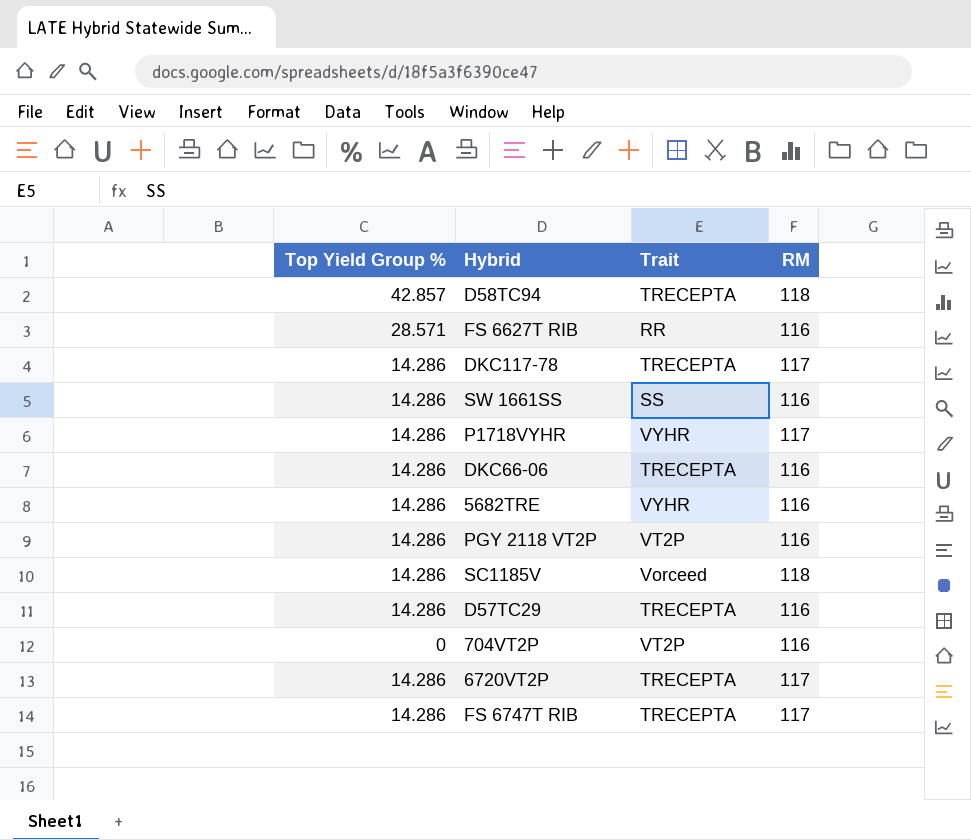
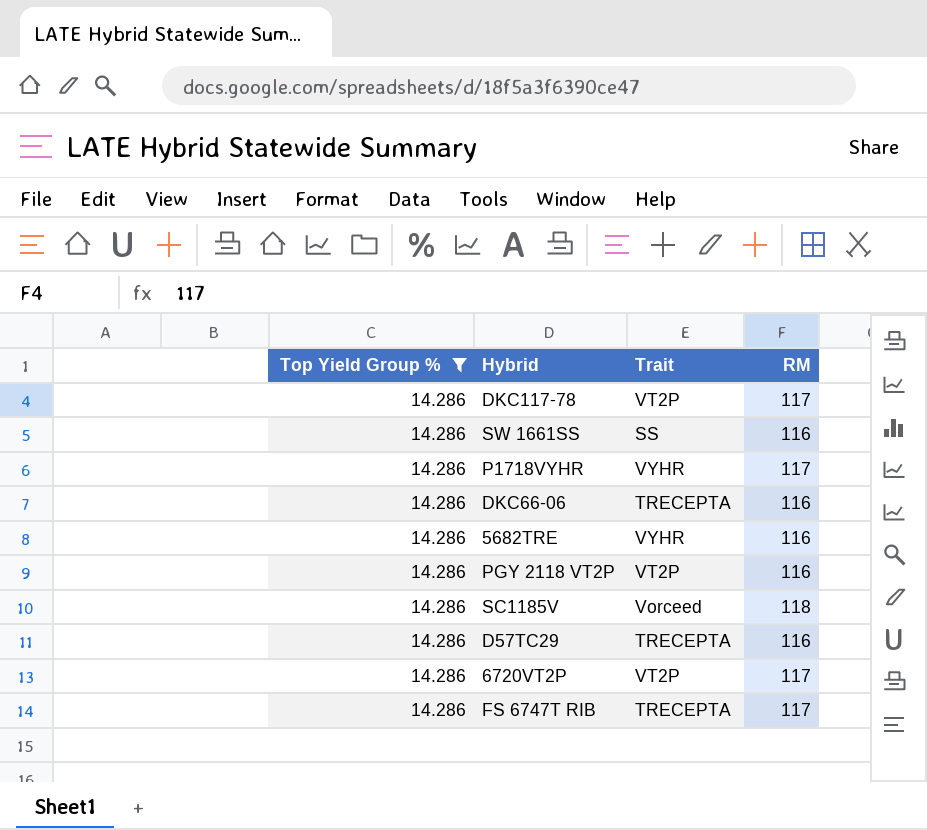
filter: none -> Top Yield Group % = 14.286
DKC117-78 | Trait: TRECEPTA -> VT2P
6720VT2P | Trait: TRECEPTA -> VT2P

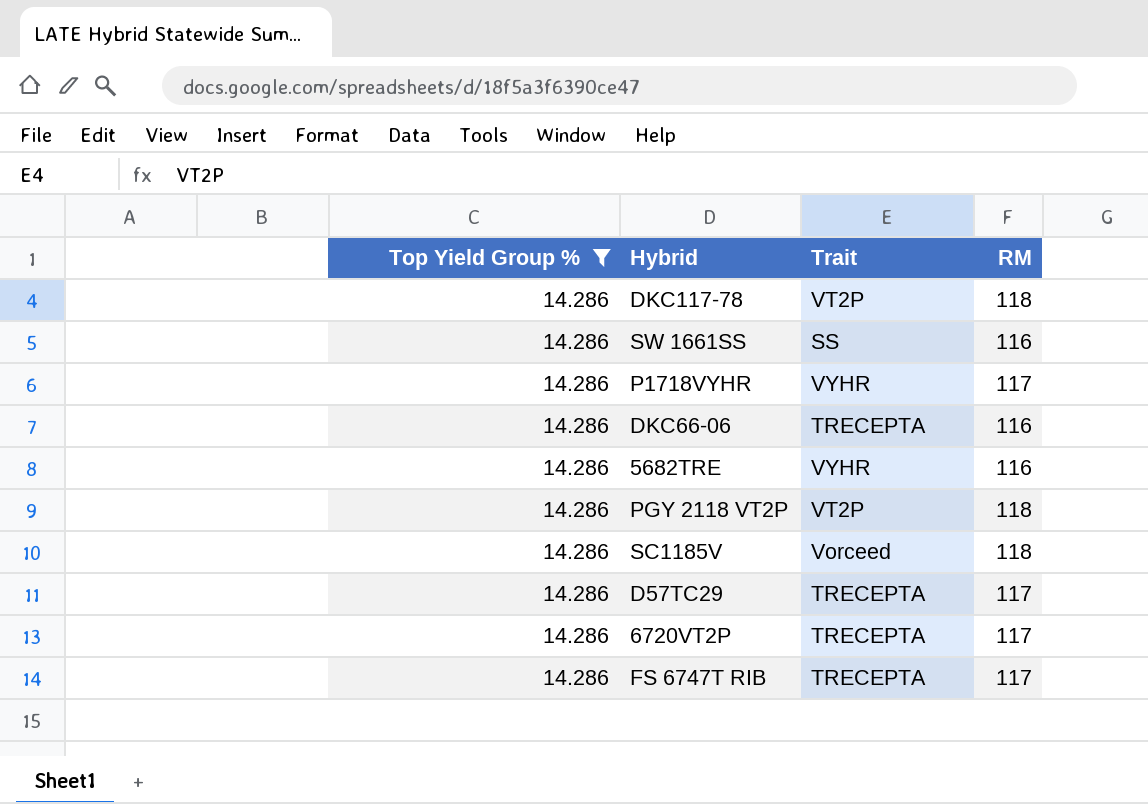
DKC117-78 | RM: 117 -> 118
PGY 2118 VT2P | RM: 116 -> 118
D57TC29 | RM: 116 -> 117
6720VT2P | Trait: VT2P -> TRECEPTA

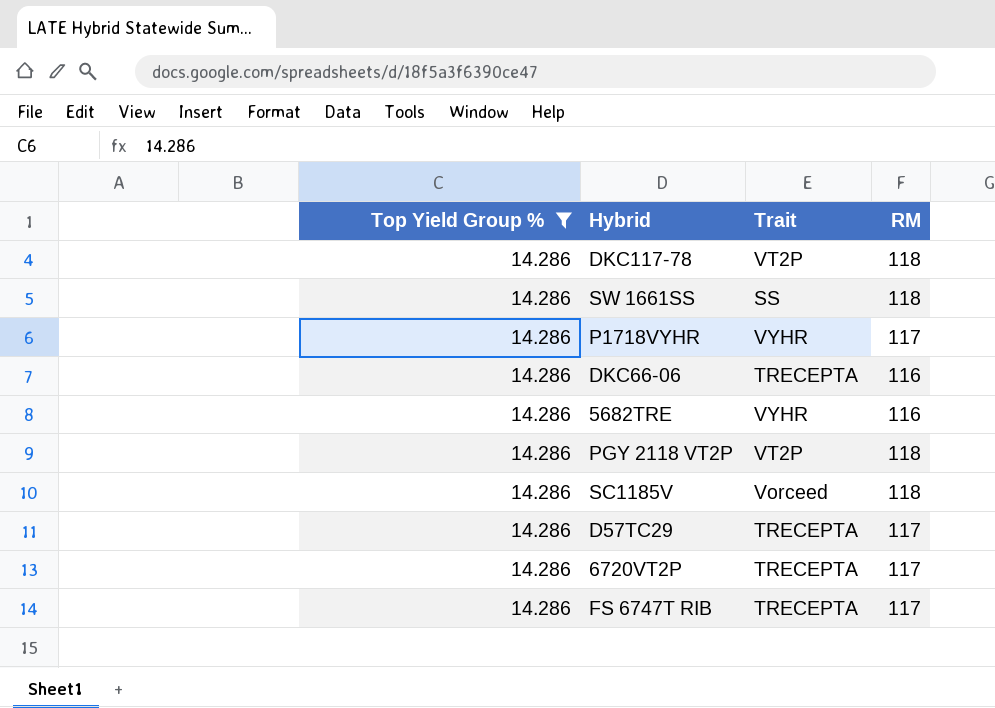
SW 1661SS | RM: 116 -> 118

